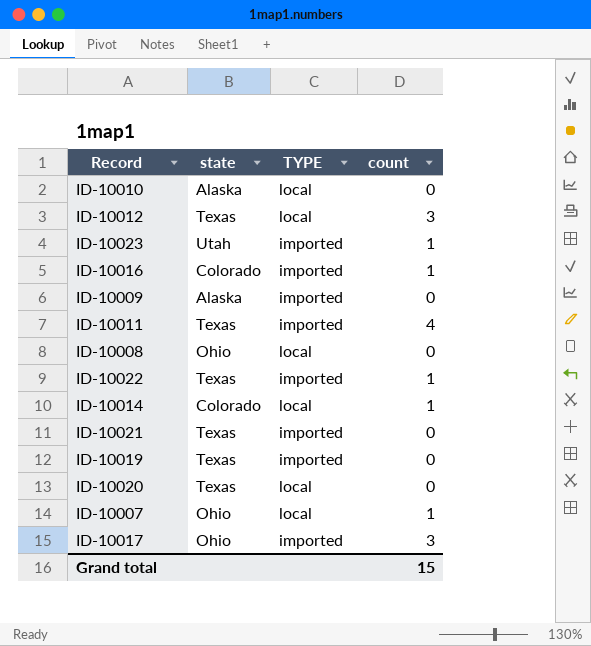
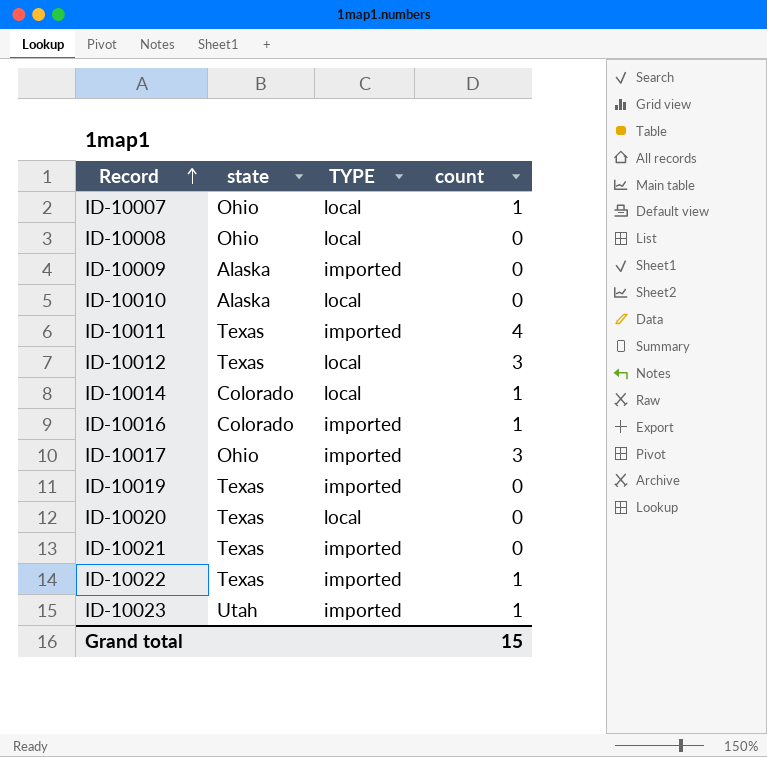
row order: none -> Record ascending

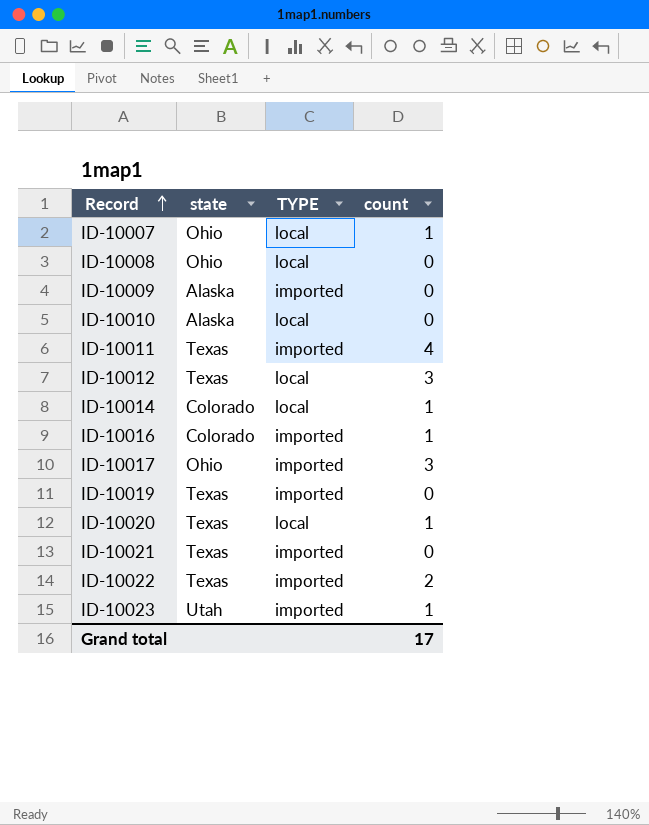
ID-10020 | count: 0 -> 1
ID-10022 | count: 1 -> 2
Grand total | count: 15 -> 17

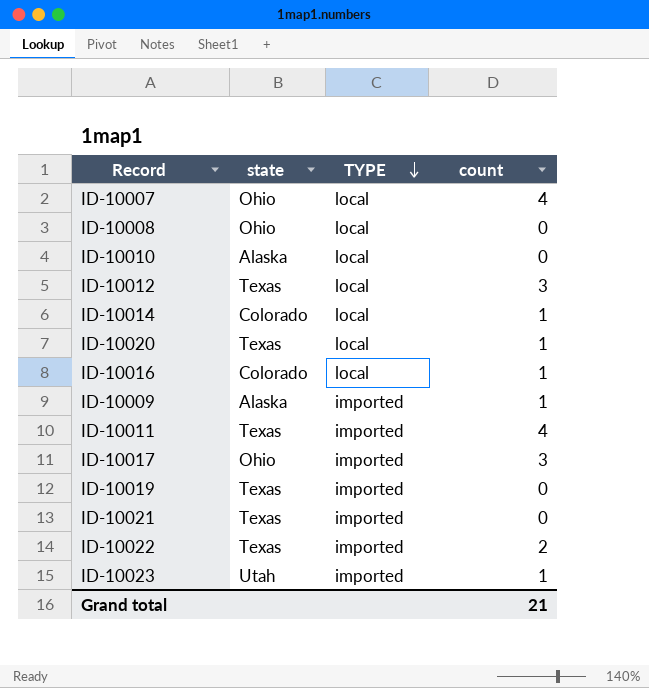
row order: Record ascending -> TYPE descending
ID-10007 | count: 1 -> 4
ID-10016 | TYPE: imported -> local
ID-10009 | count: 0 -> 1
Grand total | count: 17 -> 21

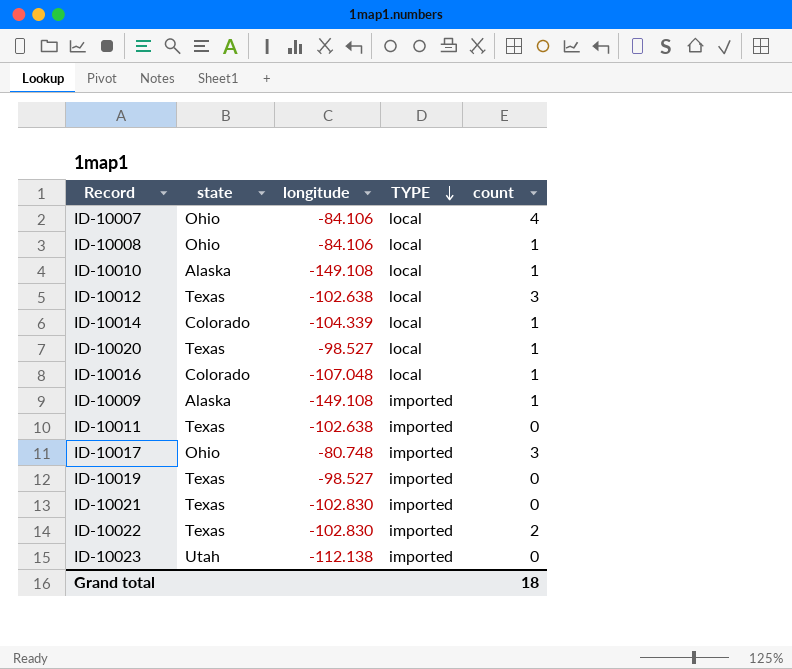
column longitude | position: none -> 3
ID-10008 | count: 0 -> 1
ID-10010 | count: 0 -> 1
ID-10011 | count: 4 -> 0
ID-10023 | count: 1 -> 0
Grand total | count: 21 -> 18

